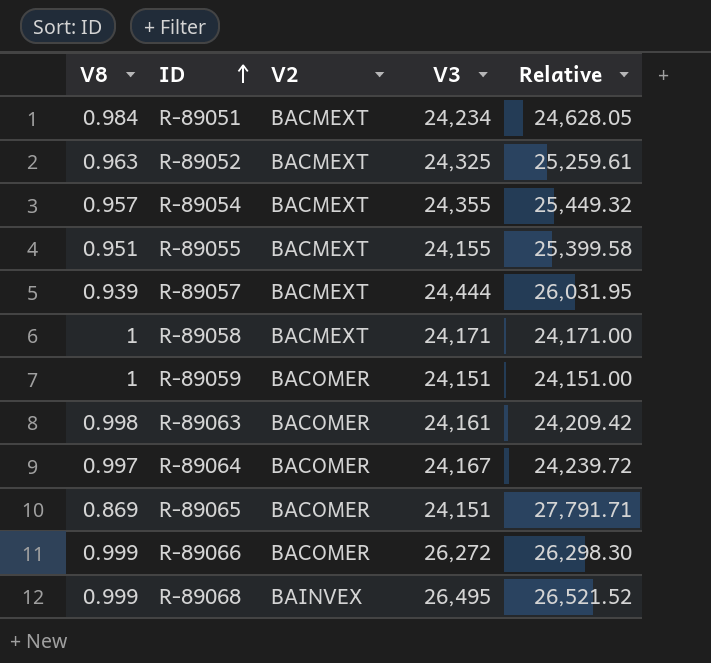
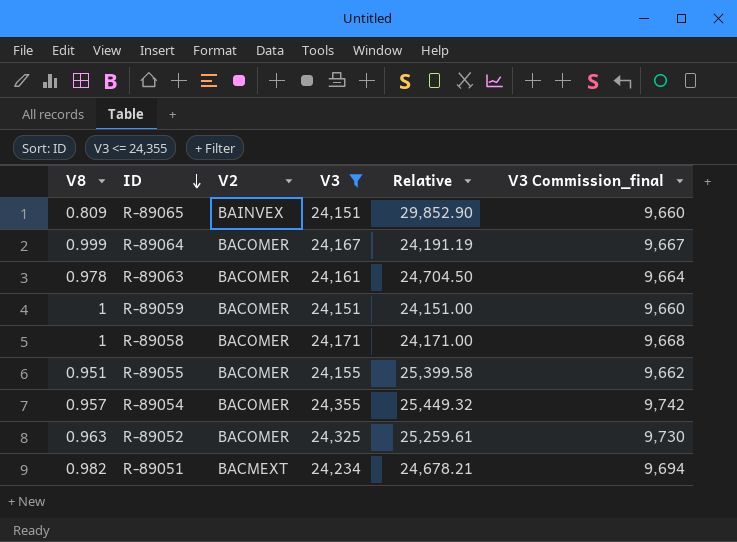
filter: none -> V3 <= 24,355
row order: ID ascending -> ID descending
column V3 Commission_final | formula: none -> [V3] * 0.4
R-89065 | V8: 0.869 -> 0.809
R-89065 | V2: BACOMER -> BAINVEX
R-89065 | Relative: 27,791.71 -> 29,852.90
R-89064 | V8: 0.997 -> 0.999
R-89064 | Relative: 24,239.72 -> 24,191.19
R-89063 | V8: 0.998 -> 0.978
R-89063 | Relative: 24,209.42 -> 24,704.50
R-89058 | V2: BACMEXT -> BACOMER
R-89055 | V2: BACMEXT -> BACOMER
R-89054 | V2: BACMEXT -> BACOMER
R-89052 | V2: BACMEXT -> BACOMER
R-89051 | V8: 0.984 -> 0.982
R-89051 | Relative: 24,628.05 -> 24,678.21

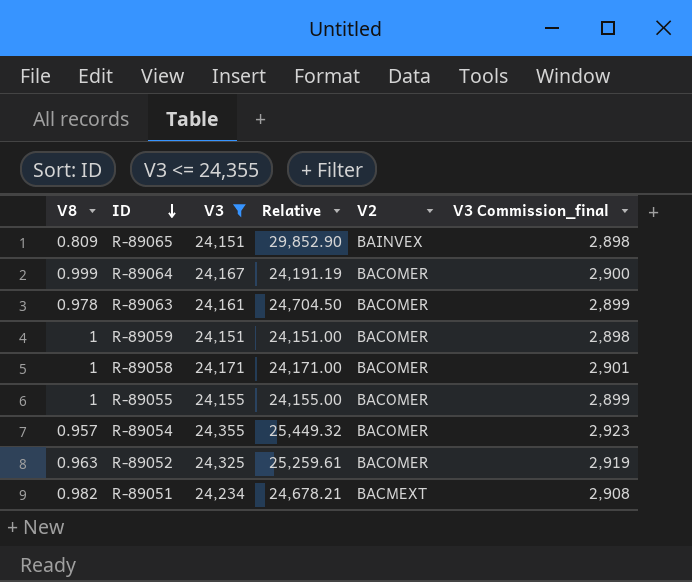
column V2 | position: 3 -> 5
column V3 Commission_final | formula: [V3] * 0.4 -> [V3] * 0.12
R-89055 | V8: 0.951 -> 1
R-89055 | Relative: 25,399.58 -> 24,155.00

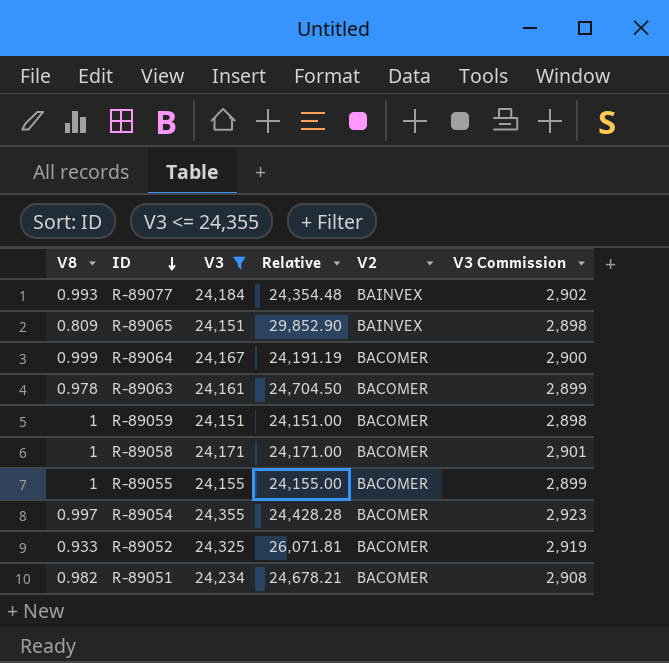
column name: V3 Commission_final -> V3 Commission
row R-89077: none -> 0.993 | 24,184 | 24,354.48 | BAINVEX | 2,902
R-89054 | V8: 0.957 -> 0.997
R-89054 | Relative: 25,449.32 -> 24,428.28
R-89052 | V8: 0.963 -> 0.933
R-89052 | Relative: 25,259.61 -> 26,071.81
R-89051 | V2: BACMEXT -> BACOMER

